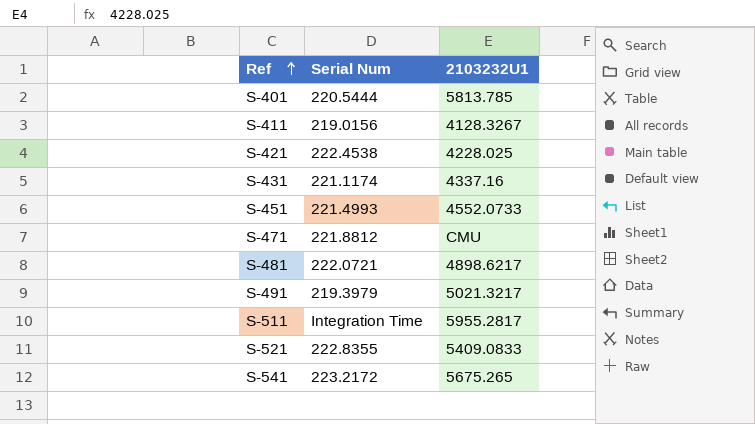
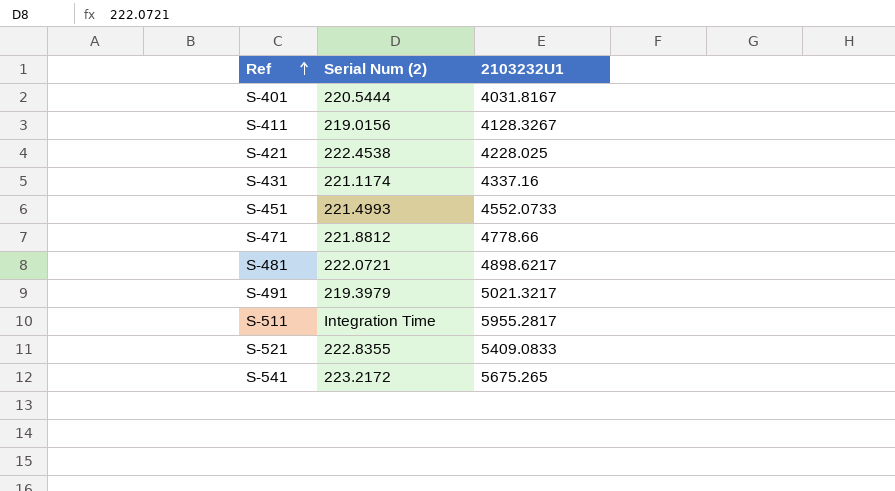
column name: Serial Num -> Serial Num (2)
S-401 | 2103232U1: 5813.785 -> 4031.8167
S-471 | 2103232U1: CMU -> 4778.66

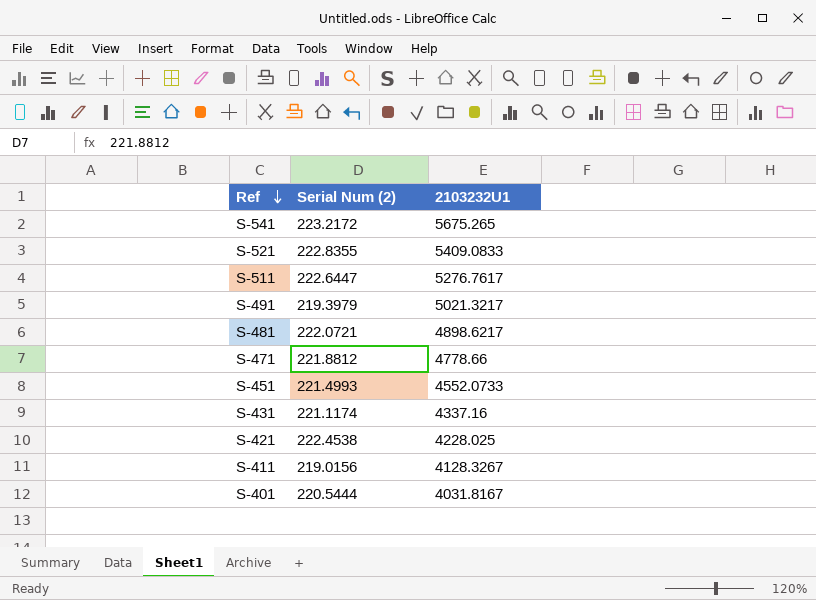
row order: Ref ascending -> Ref descending
S-511 | Serial Num (2): Integration Time -> 222.6447
S-511 | 2103232U1: 5955.2817 -> 5276.7617

